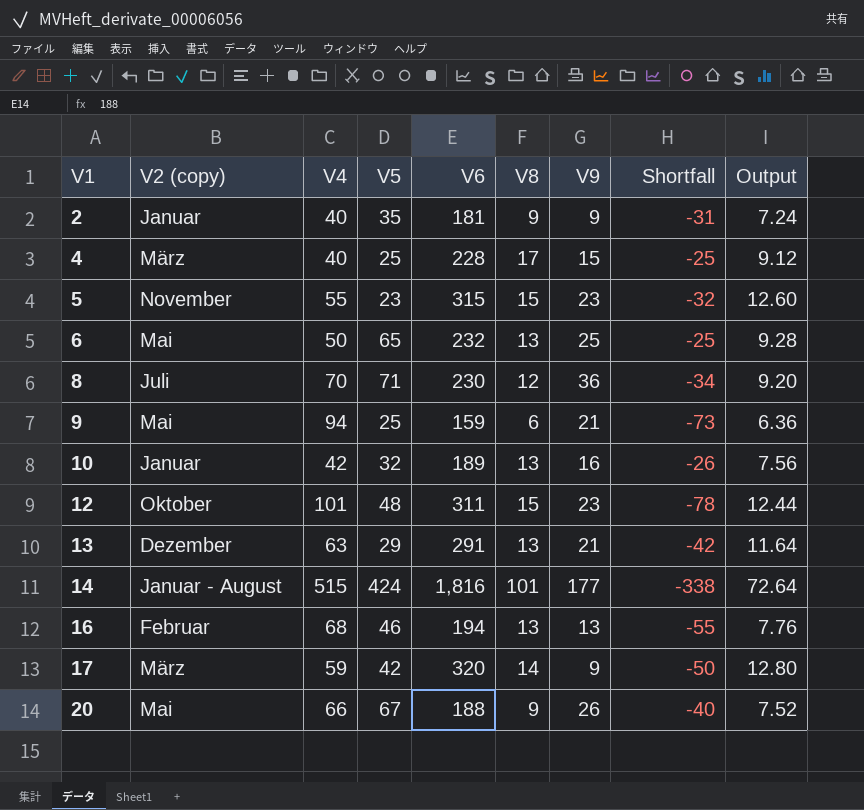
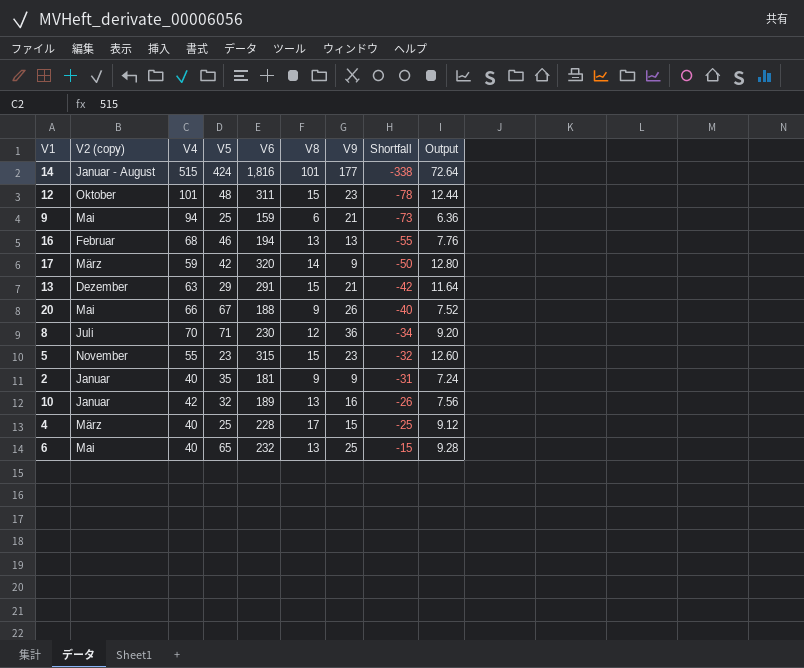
row order: V1 ascending -> Shortfall ascending
13 | V8: 13 -> 15
6 | V4: 50 -> 40
6 | Shortfall: -25 -> -15

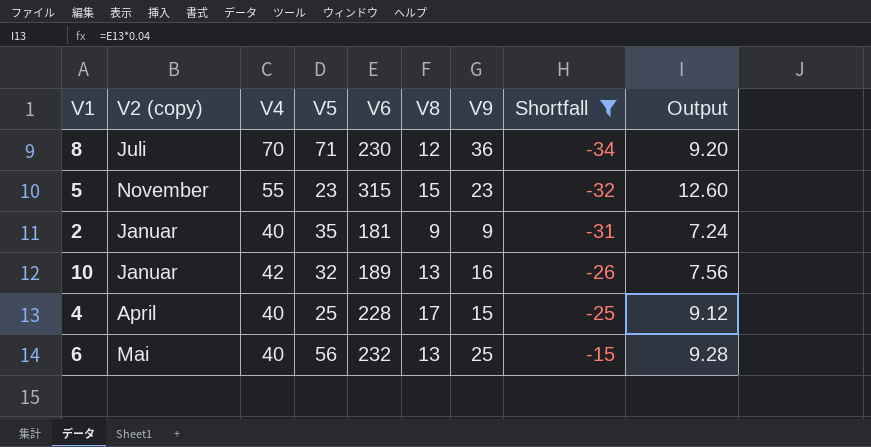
filter: none -> Shortfall >= -34
4 | V2 (copy): März -> April
6 | V5: 65 -> 56

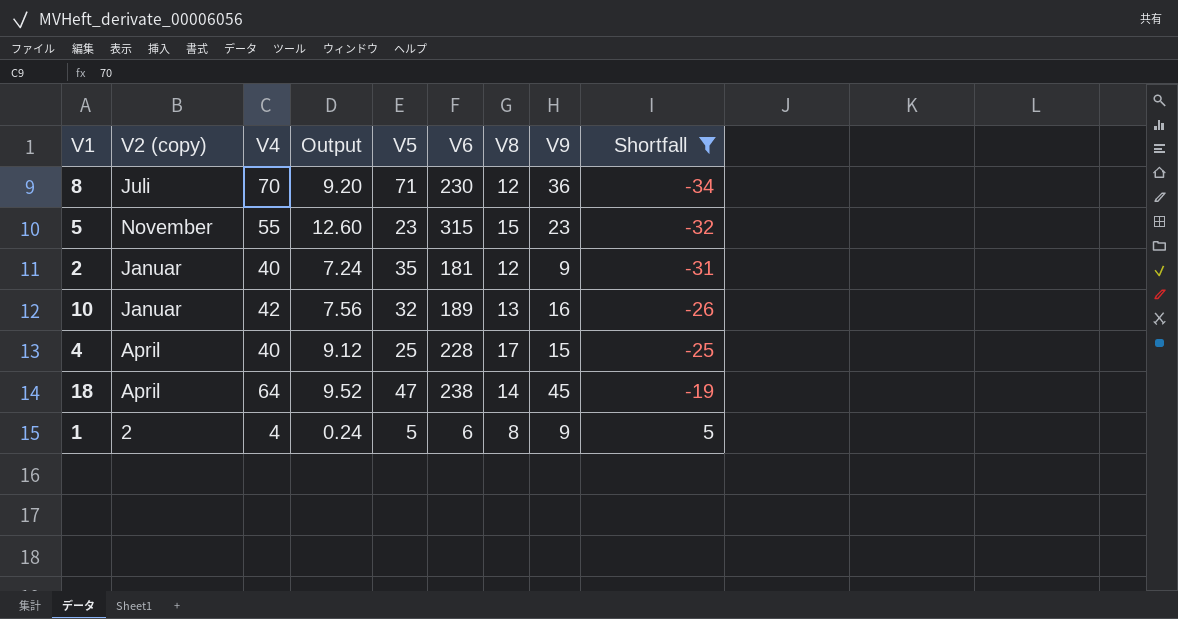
column Output | position: 9 -> 4
row 6: Mai | 40 | 56 | 232 | 13 | 25 | -15 | 9.28 -> none
2 | V8: 9 -> 12
row 18: none -> April | 64 | 9.52 | 47 | 238 | 14 | 45 | -19
row 1: none -> 2 | 4 | 0.24 | 5 | 6 | 8 | 9 | 5

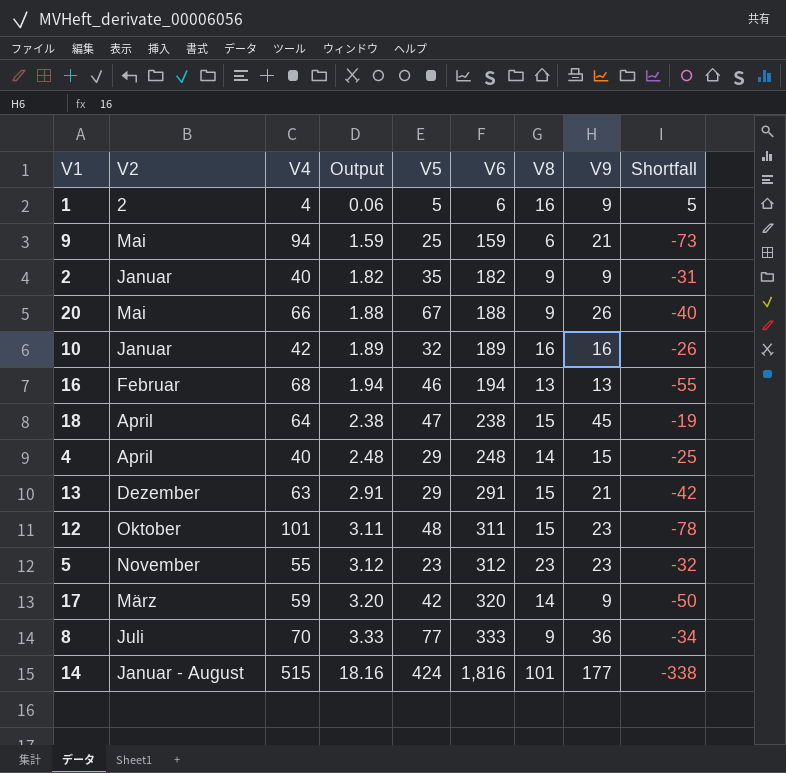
filter: Shortfall >= -34 -> none
row order: Shortfall ascending -> Output ascending
column name: V2 (copy) -> V2
column Output | formula: [V6] * 0.04 -> [V6] * 0.01
1 | V8: 8 -> 16
2 | V6: 181 -> 182
2 | V8: 12 -> 9
10 | V8: 13 -> 16
18 | V8: 14 -> 15
4 | V5: 25 -> 29
4 | V6: 228 -> 248
4 | V8: 17 -> 14
5 | V6: 315 -> 312
5 | V8: 15 -> 23
8 | V5: 71 -> 77
8 | V6: 230 -> 333
8 | V8: 12 -> 9

